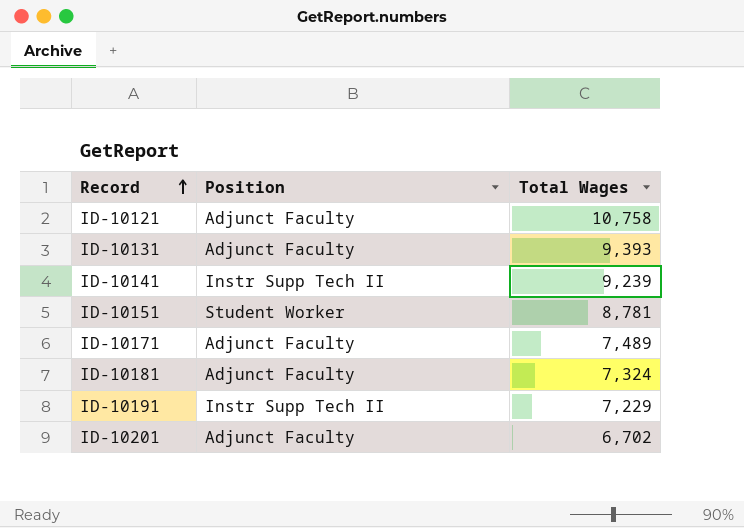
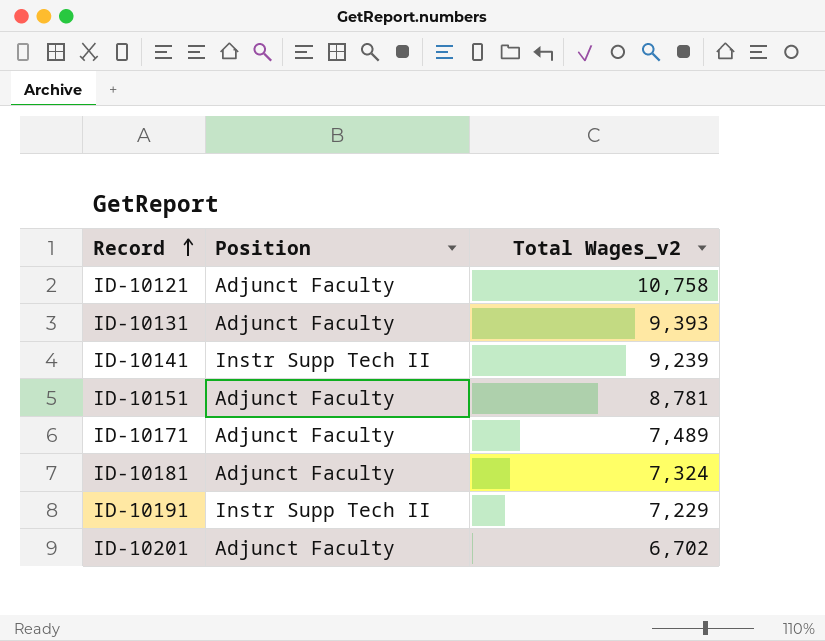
column name: Total Wages -> Total Wages_v2
ID-10151 | Position: Student Worker -> Adjunct Faculty

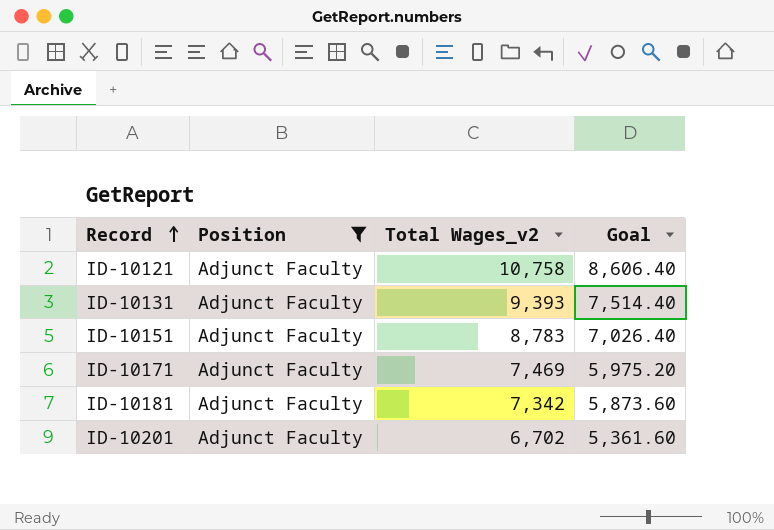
filter: none -> Position = Adjunct Faculty
column Goal | formula: none -> [Total Wages_v2] * 0.8
ID-10151 | Total Wages_v2: 8,781 -> 8,783
ID-10171 | Total Wages_v2: 7,489 -> 7,469
ID-10181 | Total Wages_v2: 7,324 -> 7,342

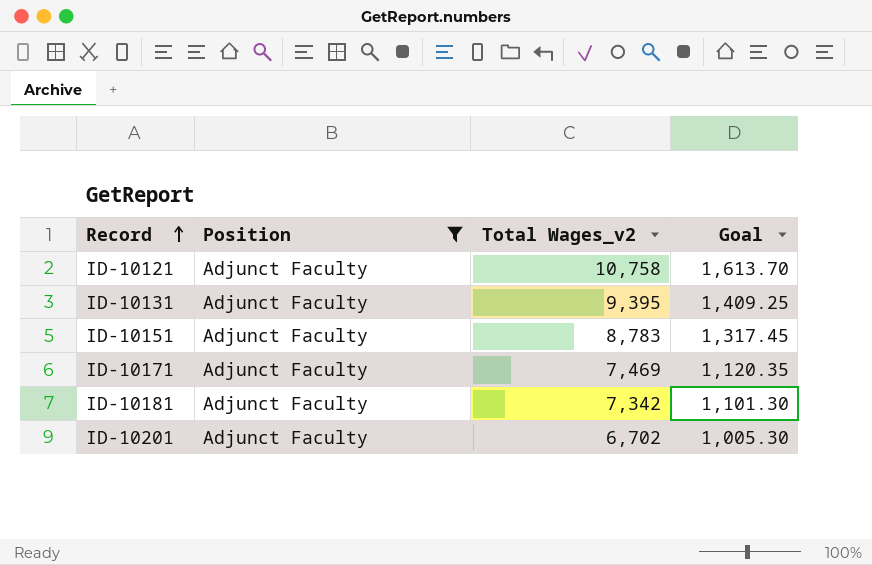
column Goal | formula: [Total Wages_v2] * 0.8 -> [Total Wages_v2] * 0.15
ID-10131 | Total Wages_v2: 9,393 -> 9,395

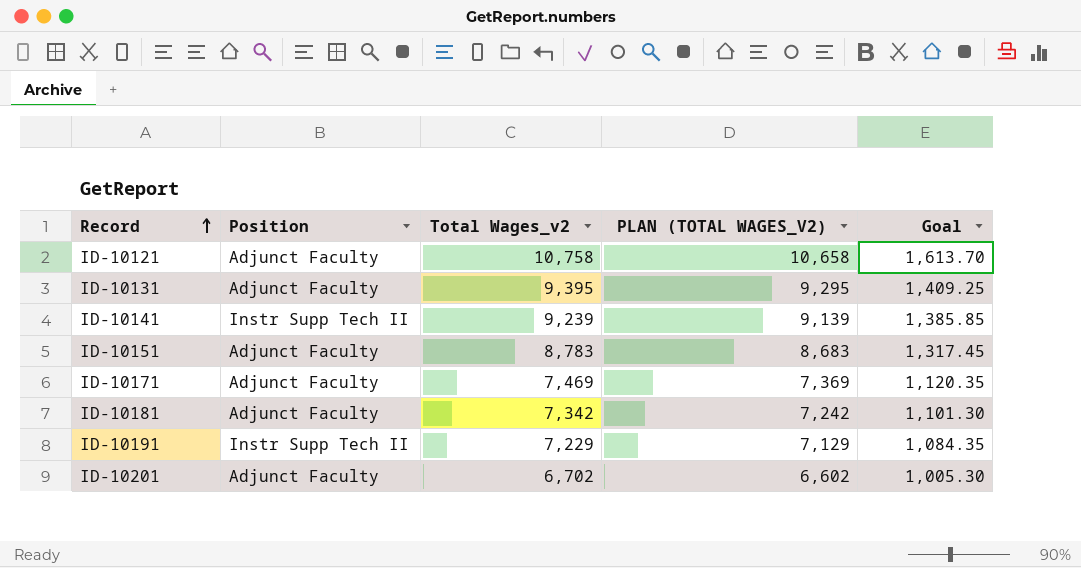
filter: Position = Adjunct Faculty -> none
column PLAN (TOTAL WAGES_V2) | formula: none -> [Total Wages_v2] - 100

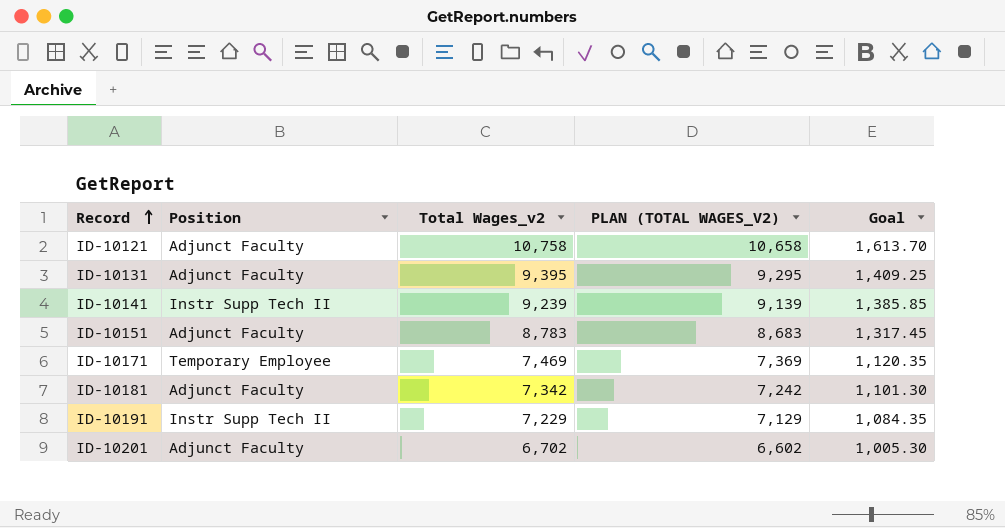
ID-10171 | Position: Adjunct Faculty -> Temporary Employee

